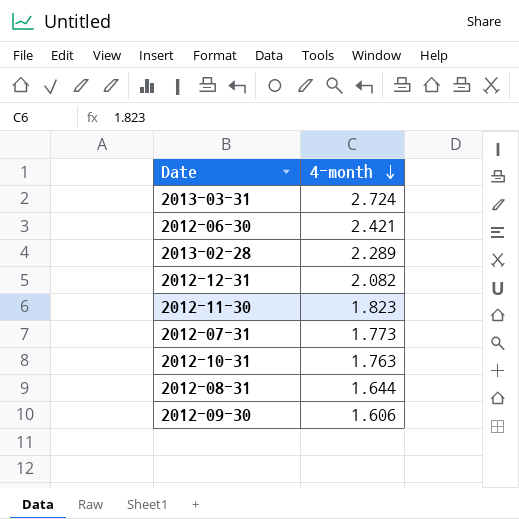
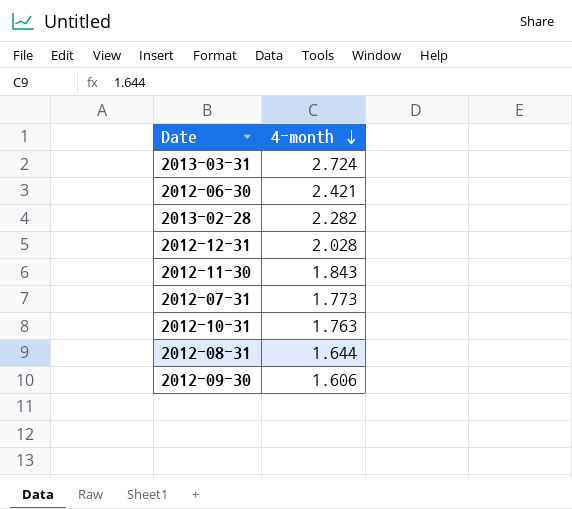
2013-02-28 | 4-month: 2.289 -> 2.282
2012-12-31 | 4-month: 2.082 -> 2.028
2012-11-30 | 4-month: 1.823 -> 1.843

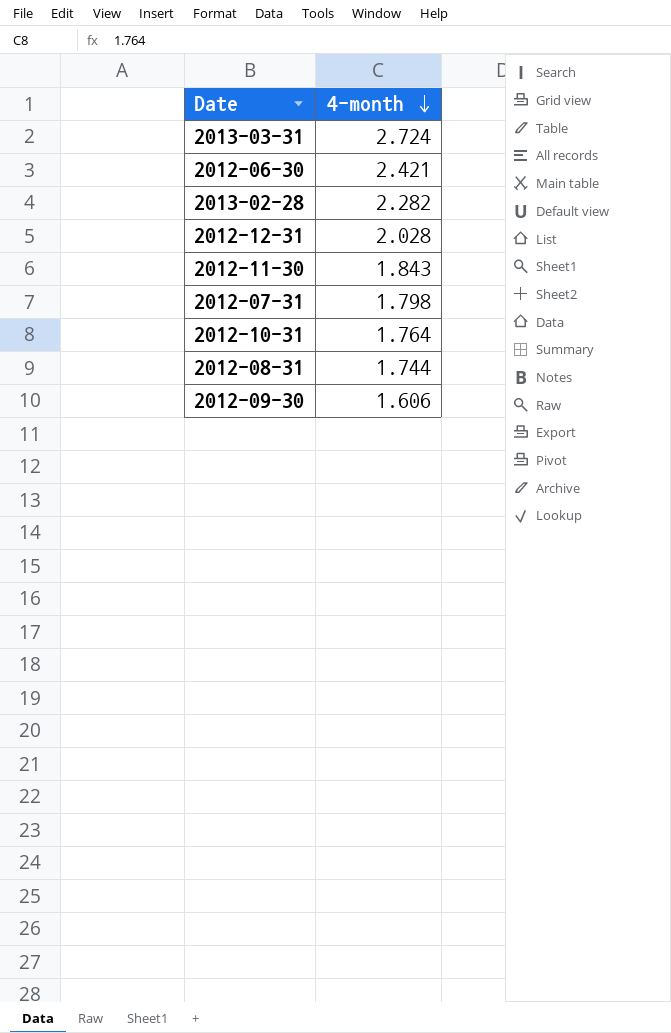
2012-07-31 | 4-month: 1.773 -> 1.798
2012-10-31 | 4-month: 1.763 -> 1.764
2012-08-31 | 4-month: 1.644 -> 1.744

